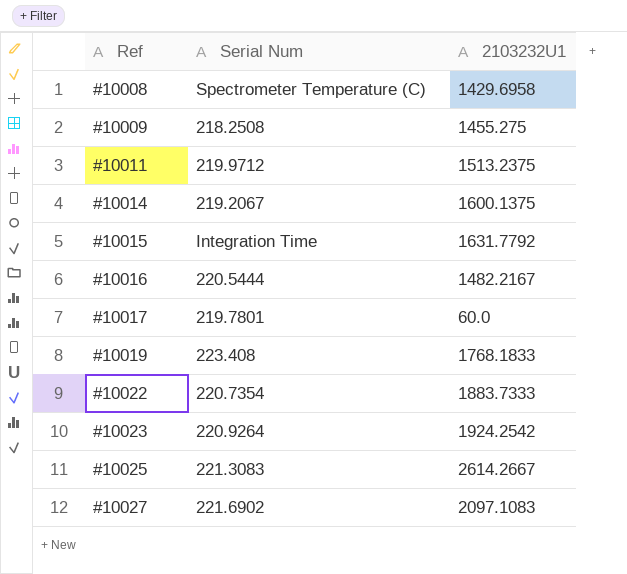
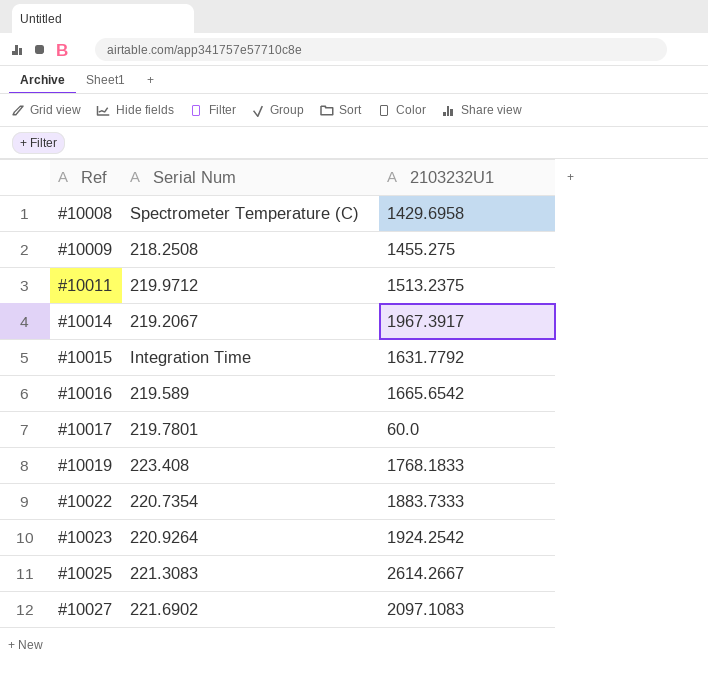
#10014 | 2103232U1: 1600.1375 -> 1967.3917
#10016 | Serial Num: 220.5444 -> 219.589
#10016 | 2103232U1: 1482.2167 -> 1665.6542

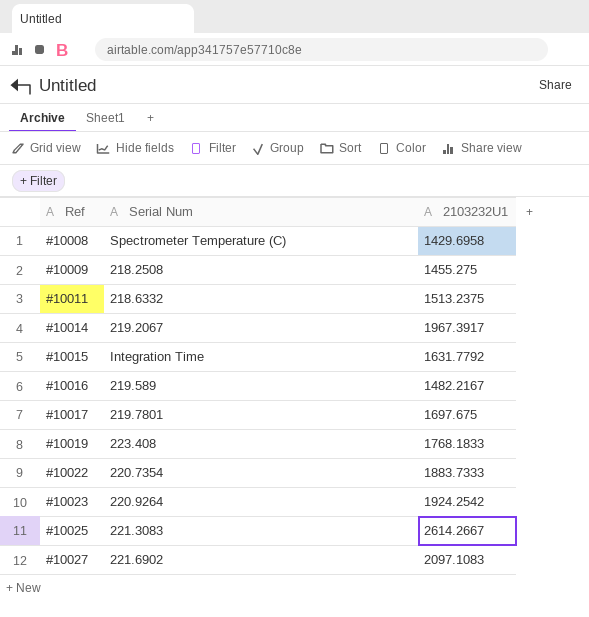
#10011 | Serial Num: 219.9712 -> 218.6332
#10016 | 2103232U1: 1665.6542 -> 1482.2167
#10017 | 2103232U1: 60.0 -> 1697.675

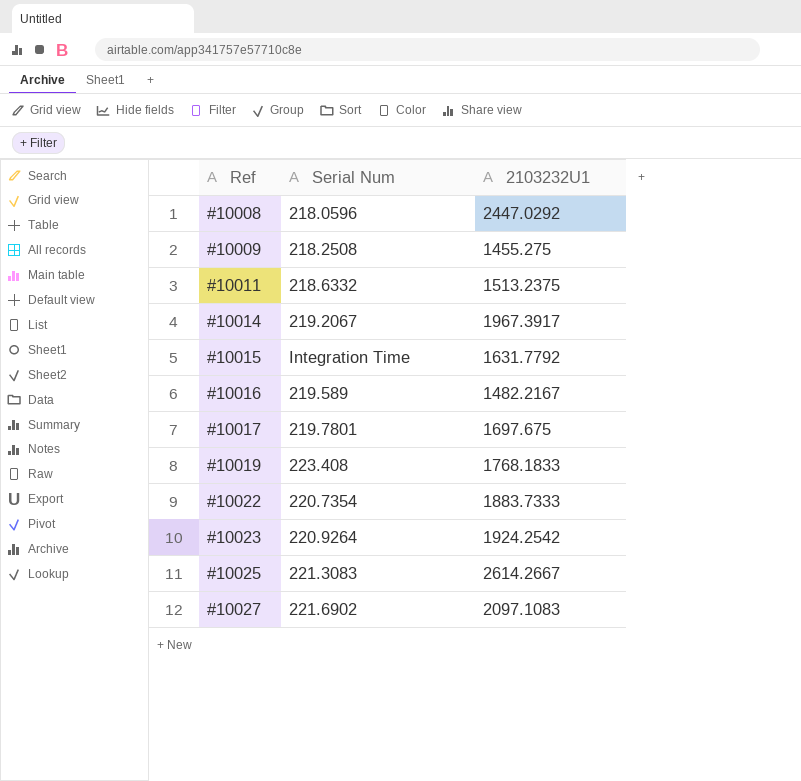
#10008 | Serial Num: Spectrometer Temperature (C) -> 218.0596
#10008 | 2103232U1: 1429.6958 -> 2447.0292

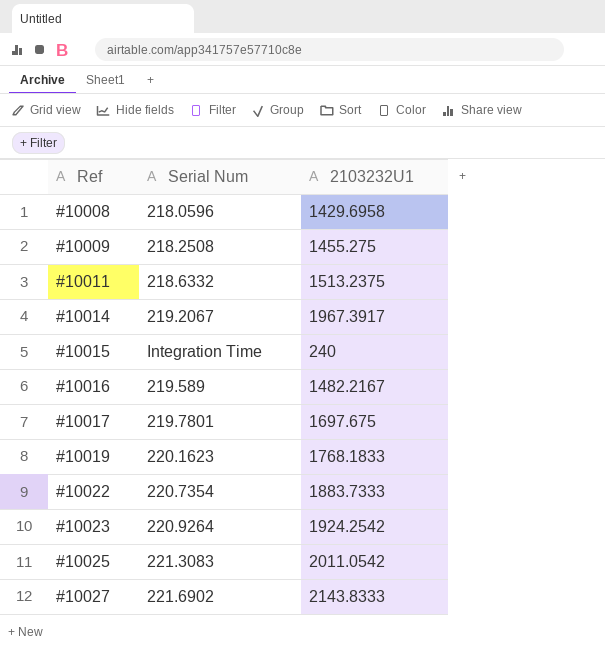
#10008 | 2103232U1: 2447.0292 -> 1429.6958
#10015 | 2103232U1: 1631.7792 -> 240
#10019 | Serial Num: 223.408 -> 220.1623
#10025 | 2103232U1: 2614.2667 -> 2011.0542
#10027 | 2103232U1: 2097.1083 -> 2143.8333

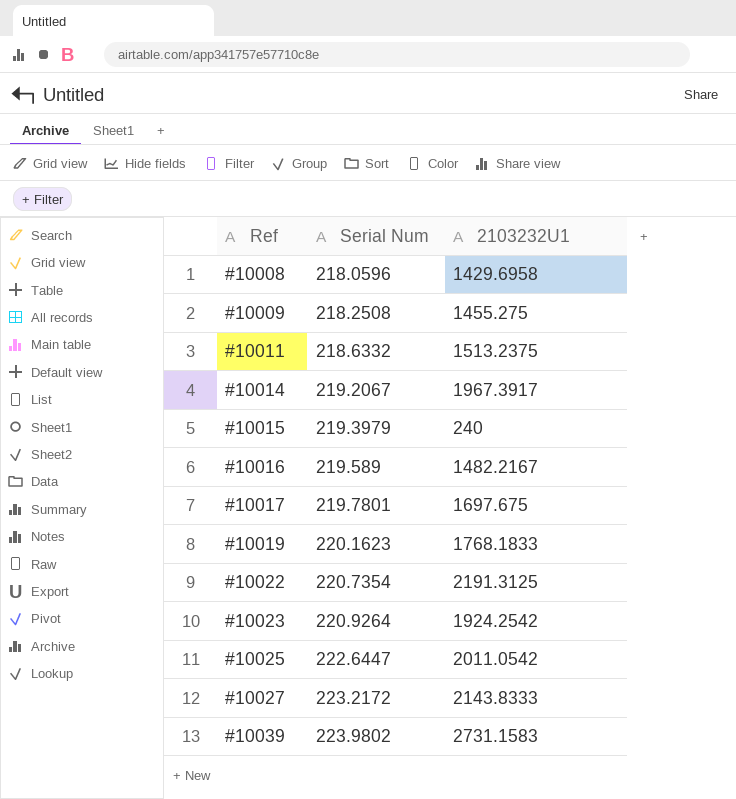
#10015 | Serial Num: Integration Time -> 219.3979
#10022 | 2103232U1: 1883.7333 -> 2191.3125
#10025 | Serial Num: 221.3083 -> 222.6447
#10027 | Serial Num: 221.6902 -> 223.2172
row #10039: none -> 223.9802 | 2731.1583

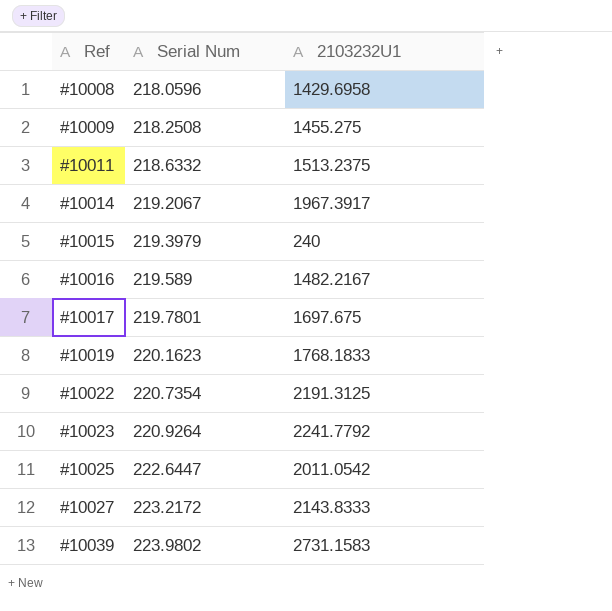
#10023 | 2103232U1: 1924.2542 -> 2241.7792

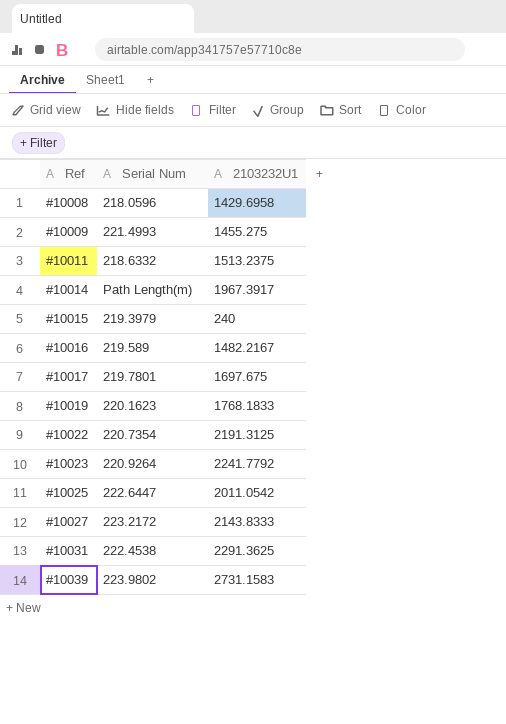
#10009 | Serial Num: 218.2508 -> 221.4993
#10014 | Serial Num: 219.2067 -> Path Length(m)
row #10031: none -> 222.4538 | 2291.3625

